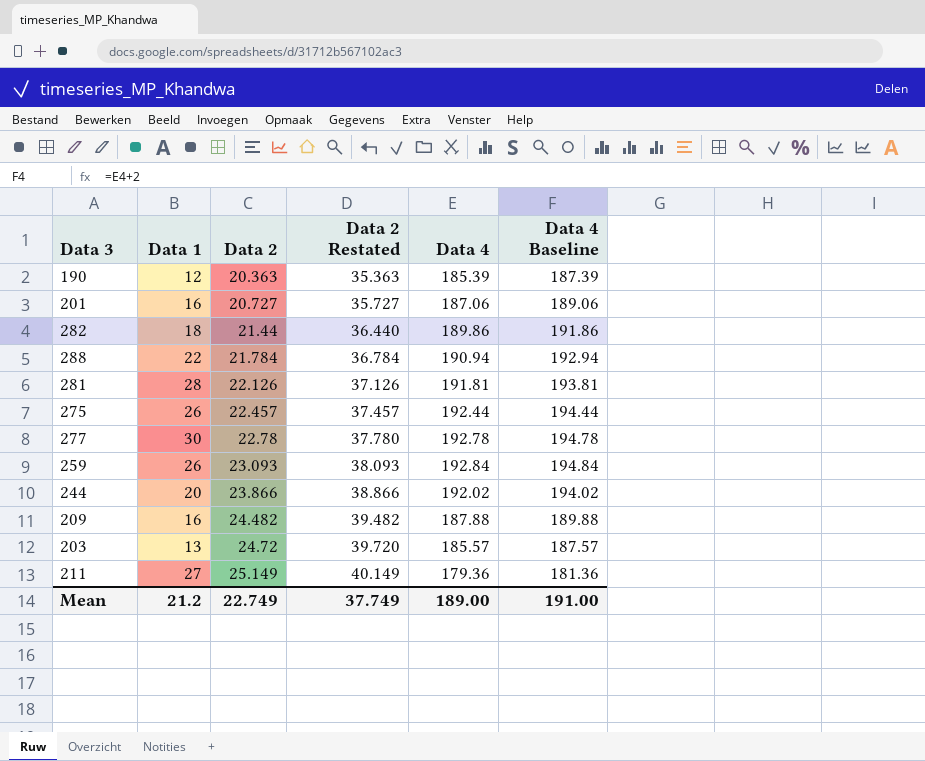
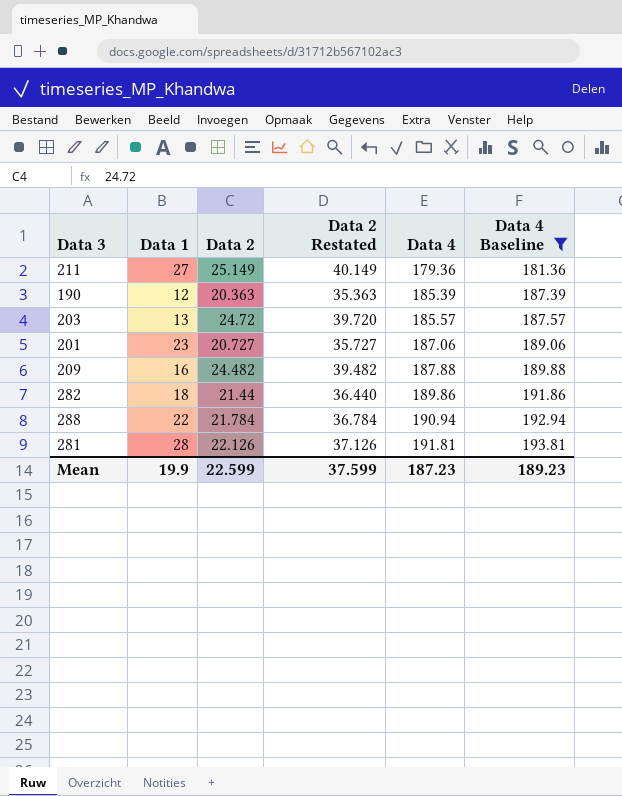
filter: none -> Data 4 Baseline <= 193.81
row order: Data 2 ascending -> Data 4 ascending
201 | Data 1: 16 -> 23
Mean | Data 1: 21.2 -> 19.9
Mean | Data 2: 22.749 -> 22.599
Mean | Data 2 Restated: 37.749 -> 37.599
Mean | Data 4: 189.00 -> 187.23
Mean | Data 4 Baseline: 191.00 -> 189.23

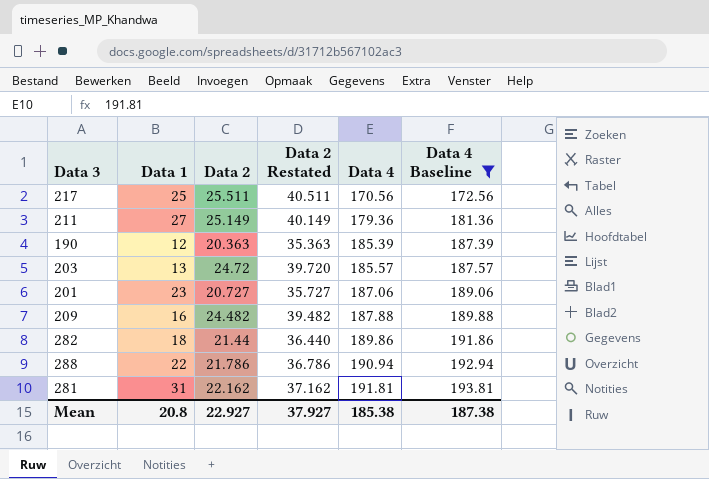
row 217: none -> 25 | 25.511 | 40.511 | 170.56 | 172.56
288 | Data 2: 21.784 -> 21.786
288 | Data 2 Restated: 36.784 -> 36.786
281 | Data 1: 28 -> 31
281 | Data 2: 22.126 -> 22.162
281 | Data 2 Restated: 37.126 -> 37.162
Mean | Data 1: 19.9 -> 20.8
Mean | Data 2: 22.599 -> 22.927
Mean | Data 2 Restated: 37.599 -> 37.927
Mean | Data 4: 187.23 -> 185.38
Mean | Data 4 Baseline: 189.23 -> 187.38

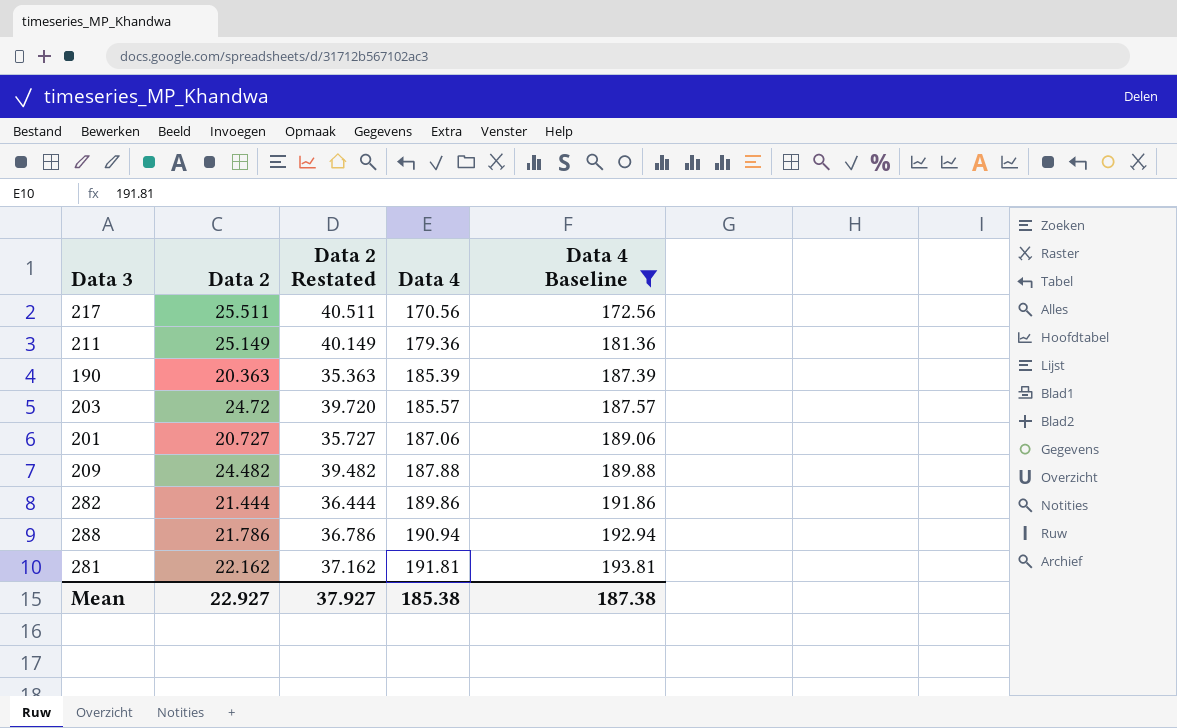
column Data 1 | position: 2 -> none
282 | Data 2: 21.44 -> 21.444
282 | Data 2 Restated: 36.440 -> 36.444

